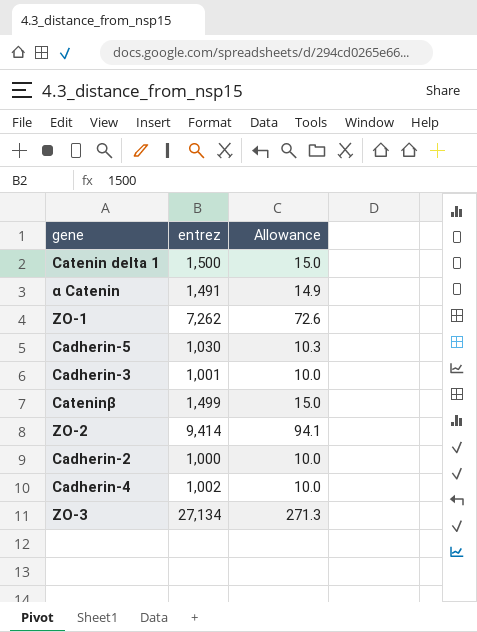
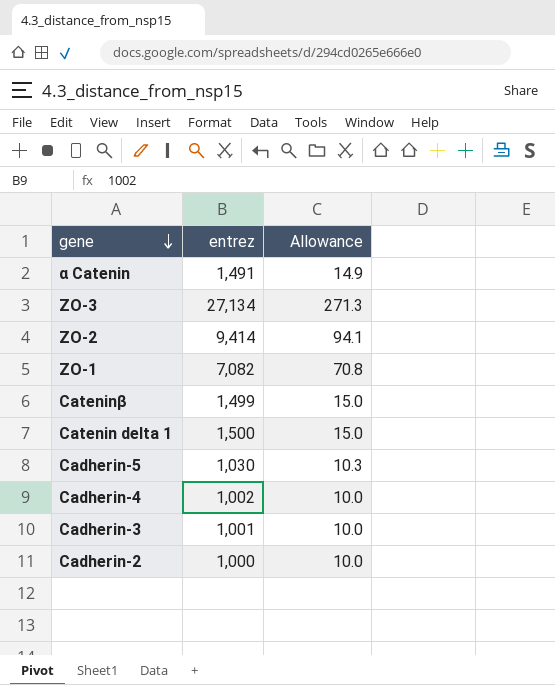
row order: none -> gene descending
ZO-1 | entrez: 7,262 -> 7,082
ZO-1 | Allowance: 72.6 -> 70.8

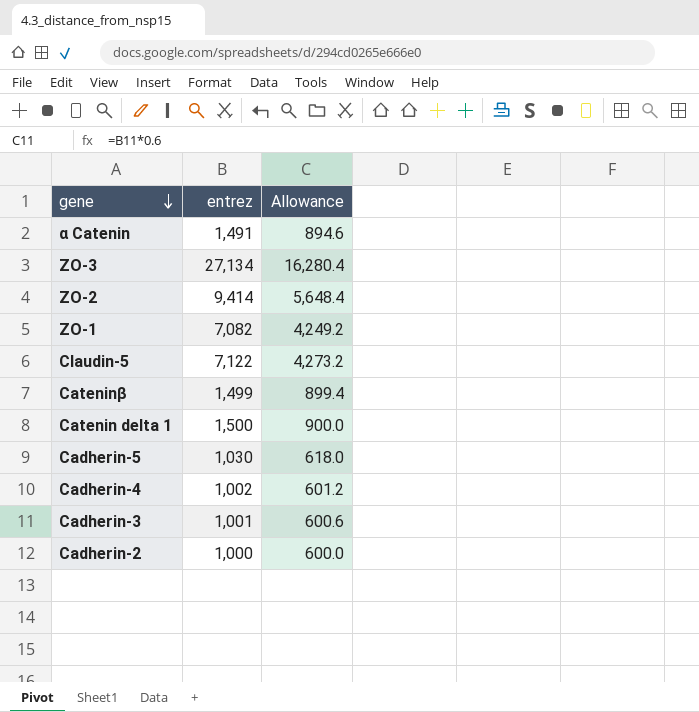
column Allowance | formula: [entrez] * 0.01 -> [entrez] * 0.6
row Claudin-5: none -> 7,122 | 4,273.2

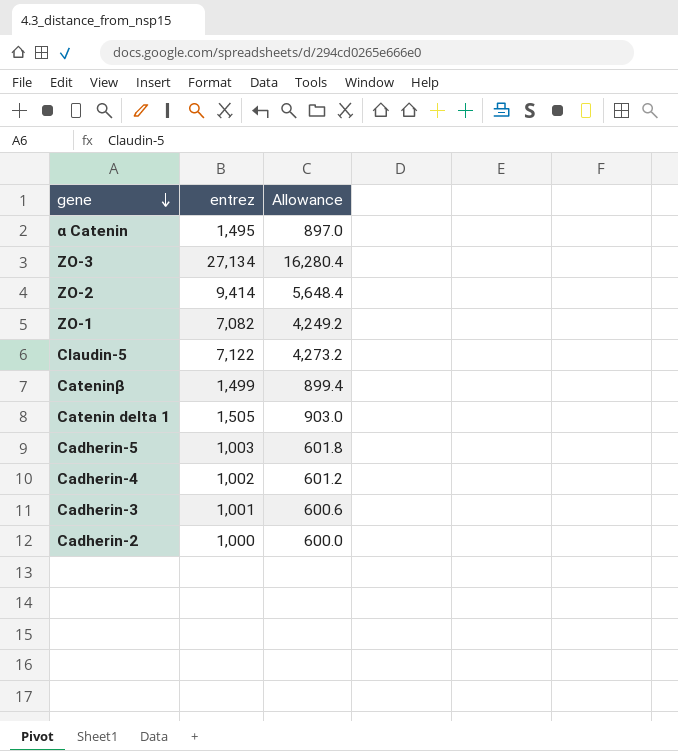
α Catenin | entrez: 1,491 -> 1,495
α Catenin | Allowance: 894.6 -> 897.0
Catenin delta 1 | entrez: 1,500 -> 1,505
Catenin delta 1 | Allowance: 900.0 -> 903.0
Cadherin-5 | entrez: 1,030 -> 1,003
Cadherin-5 | Allowance: 618.0 -> 601.8

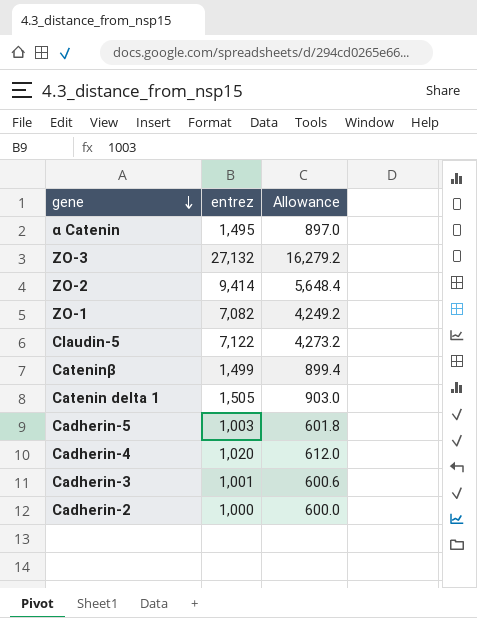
ZO-3 | entrez: 27,134 -> 27,132
ZO-3 | Allowance: 16,280.4 -> 16,279.2
Cadherin-4 | entrez: 1,002 -> 1,020
Cadherin-4 | Allowance: 601.2 -> 612.0

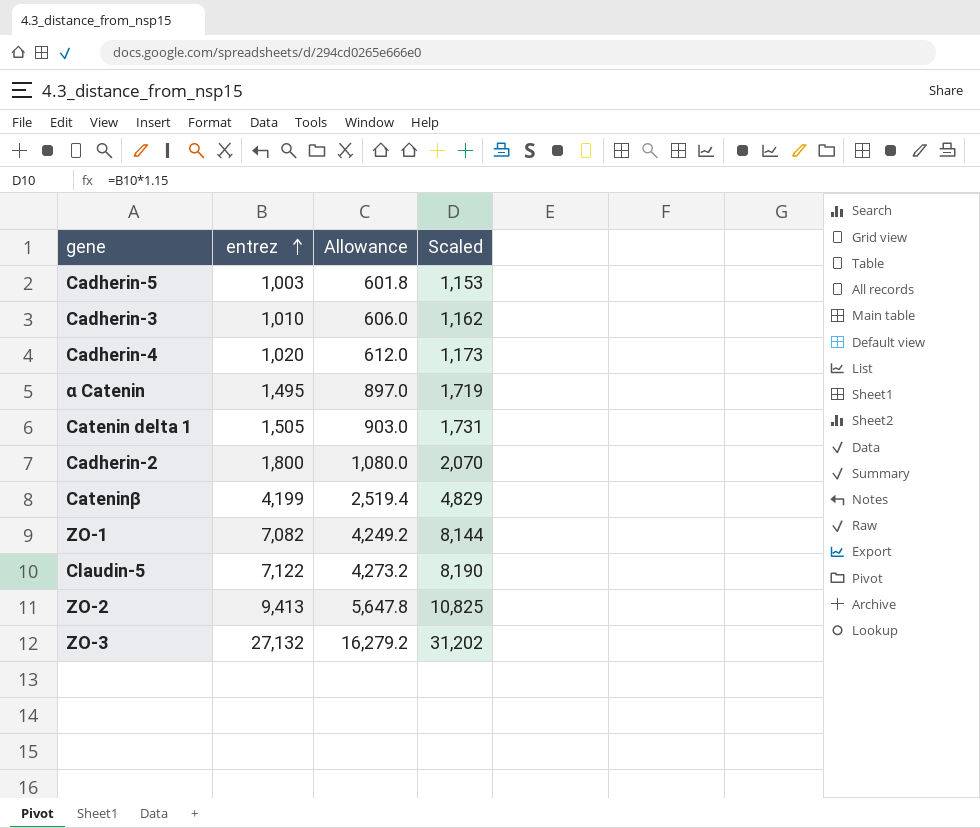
row order: gene descending -> entrez ascending
column Scaled | formula: none -> [entrez] * 1.15
Cadherin-3 | entrez: 1,001 -> 1,010
Cadherin-3 | Allowance: 600.6 -> 606.0
Cadherin-2 | entrez: 1,000 -> 1,800
Cadherin-2 | Allowance: 600.0 -> 1,080.0
Cateninβ | entrez: 1,499 -> 4,199
Cateninβ | Allowance: 899.4 -> 2,519.4
ZO-2 | entrez: 9,414 -> 9,413
ZO-2 | Allowance: 5,648.4 -> 5,647.8

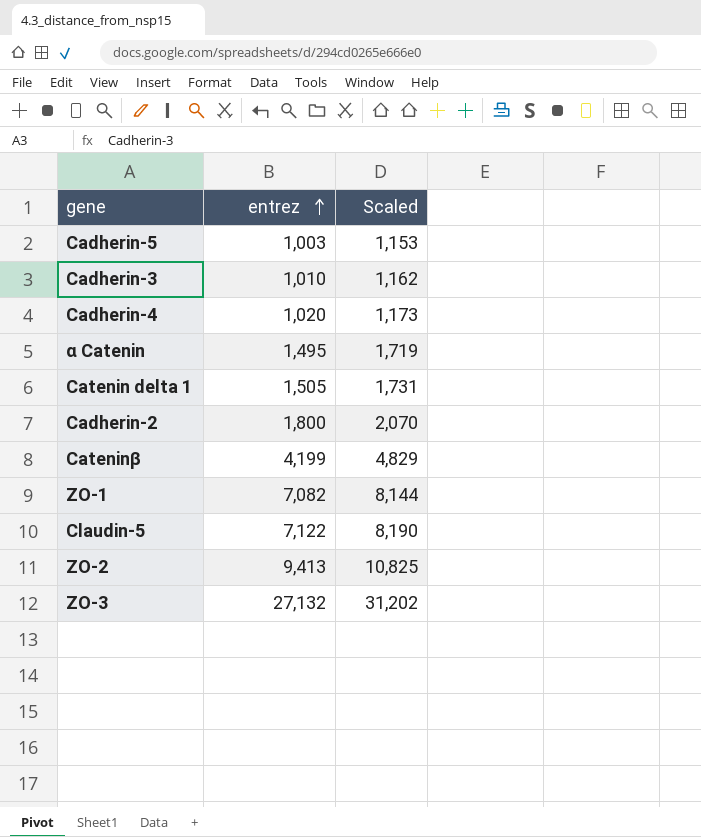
column Allowance | formula: [entrez] * 0.6 -> none

